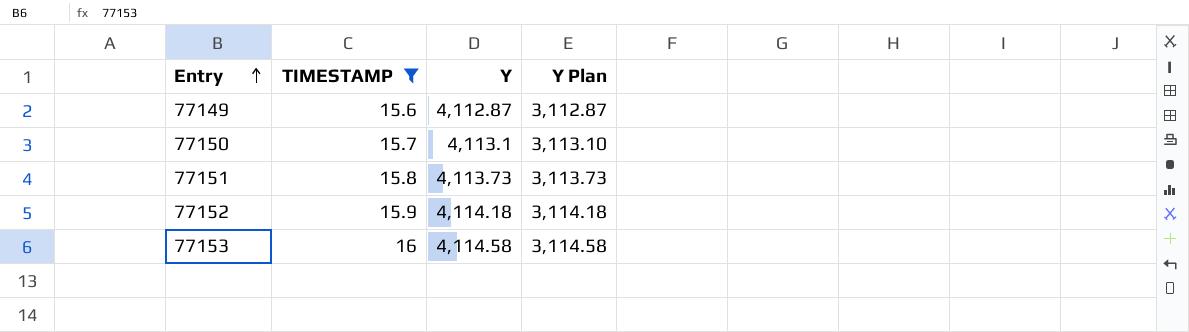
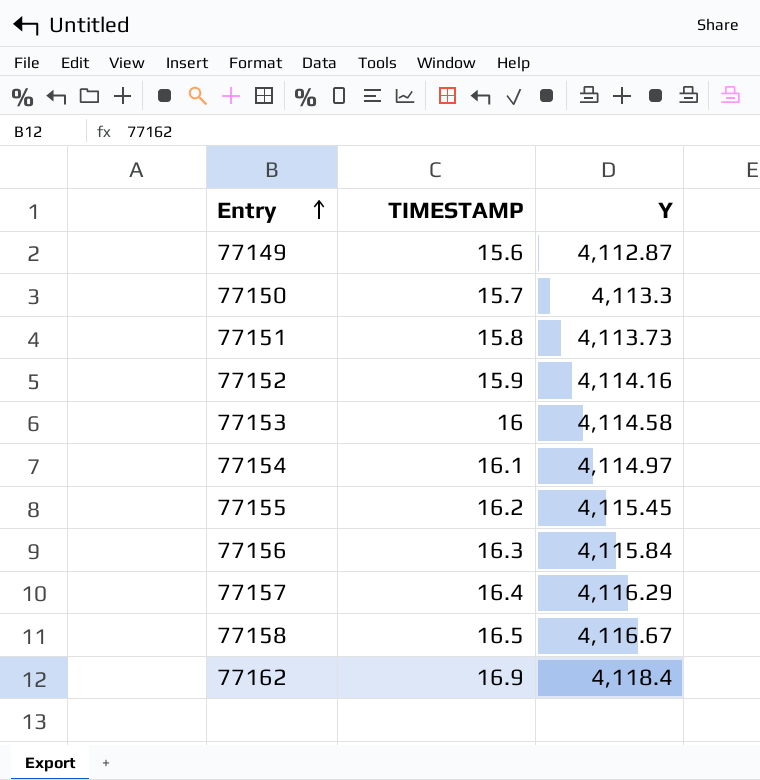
filter: TIMESTAMP <= 16 -> none
column Y Plan | formula: [Y] - 1000 -> none
77150 | Y: 4,113.1 -> 4,113.3
77152 | Y: 4,114.18 -> 4,114.16

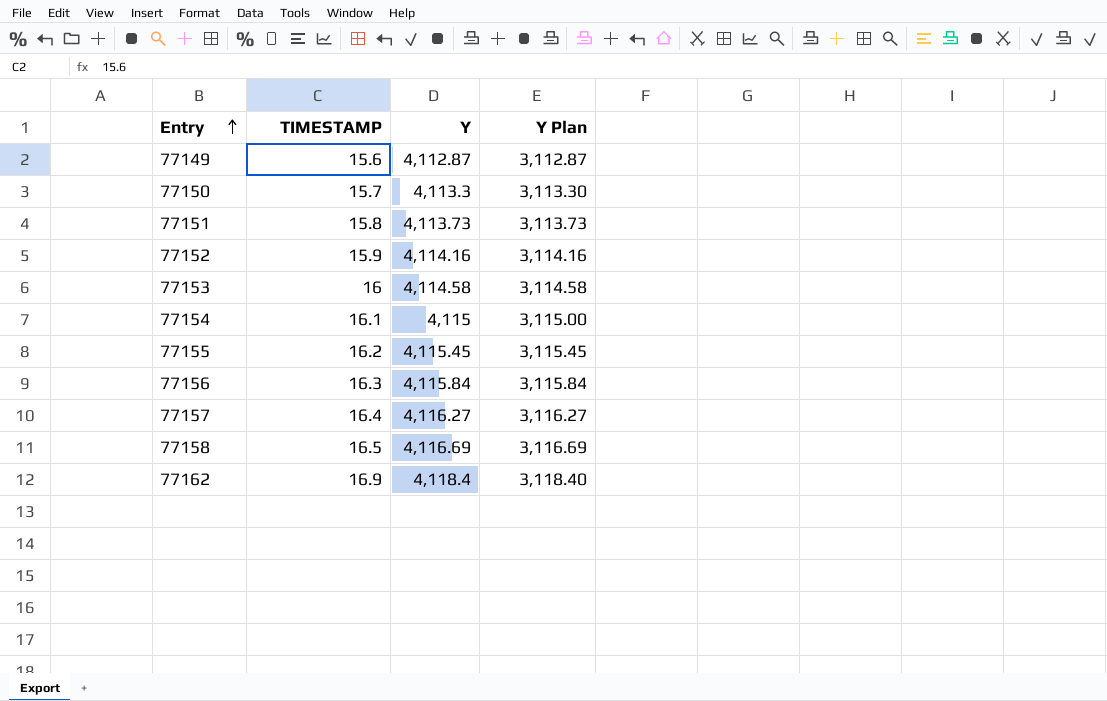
column Y Plan | formula: none -> [Y] - 1000
77154 | Y: 4,114.97 -> 4,115
77157 | Y: 4,116.29 -> 4,116.27
77158 | Y: 4,116.67 -> 4,116.69

